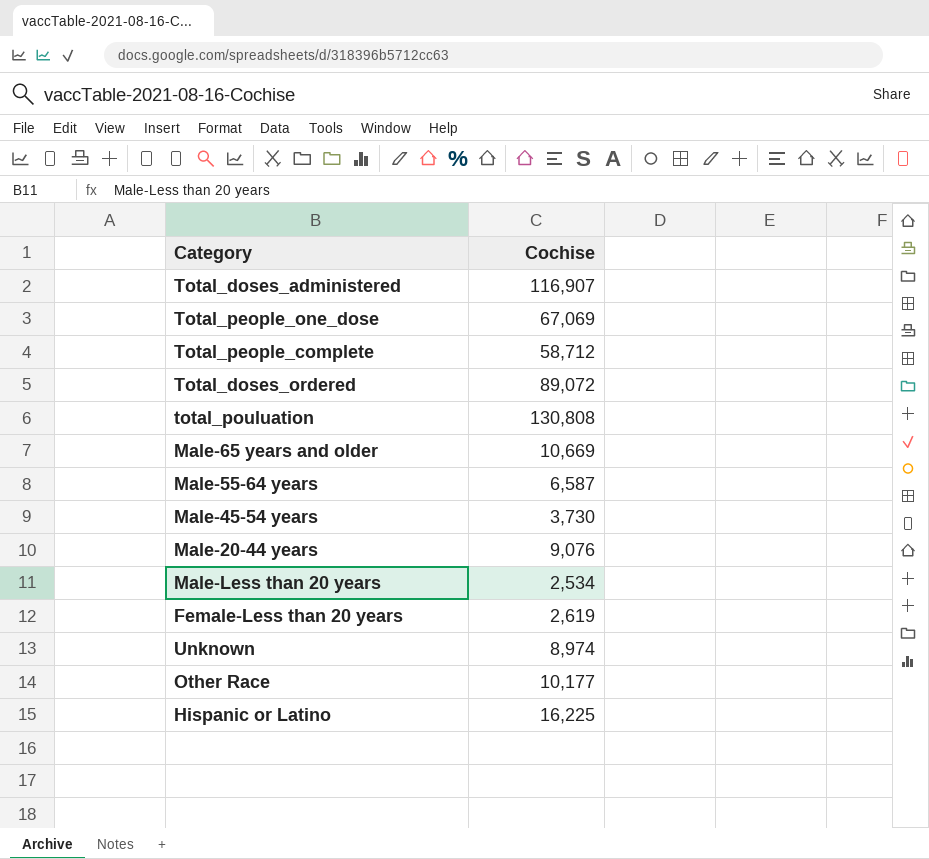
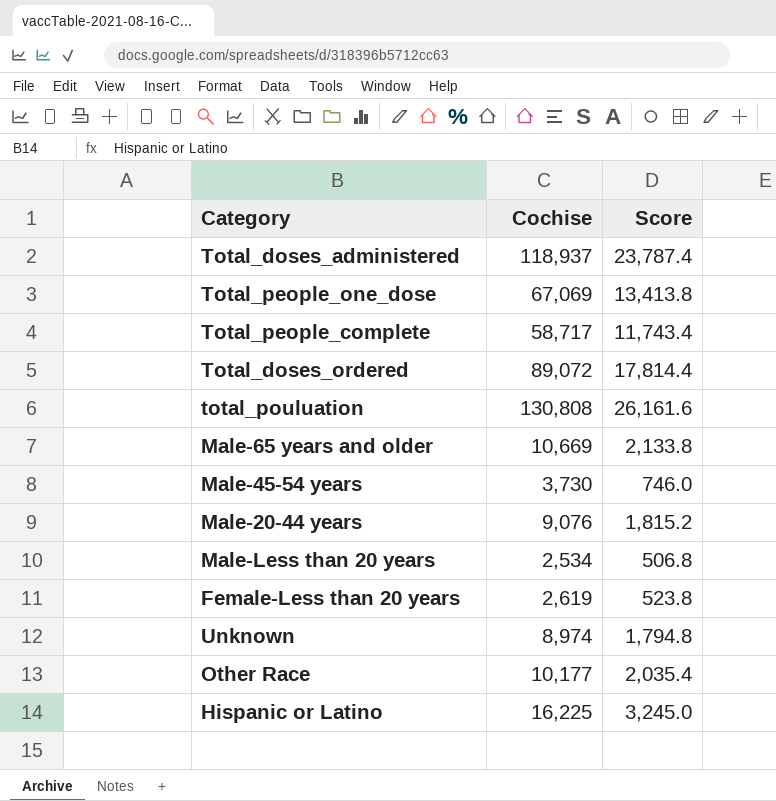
column Score | formula: none -> [Cochise] * 0.2
row Male-55-64 years: 6,587 -> none
Total_doses_administered | Cochise: 116,907 -> 118,937
Total_people_complete | Cochise: 58,712 -> 58,717

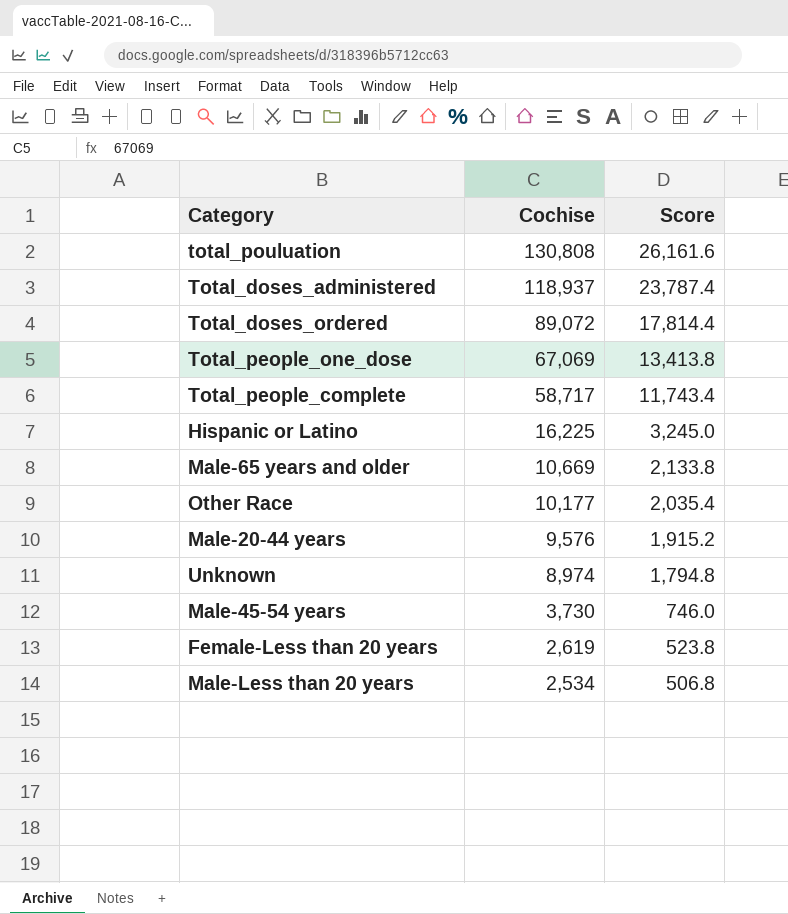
row order: none -> Cochise descending
Male-20-44 years | Cochise: 9,076 -> 9,576
Male-20-44 years | Score: 1,815.2 -> 1,915.2

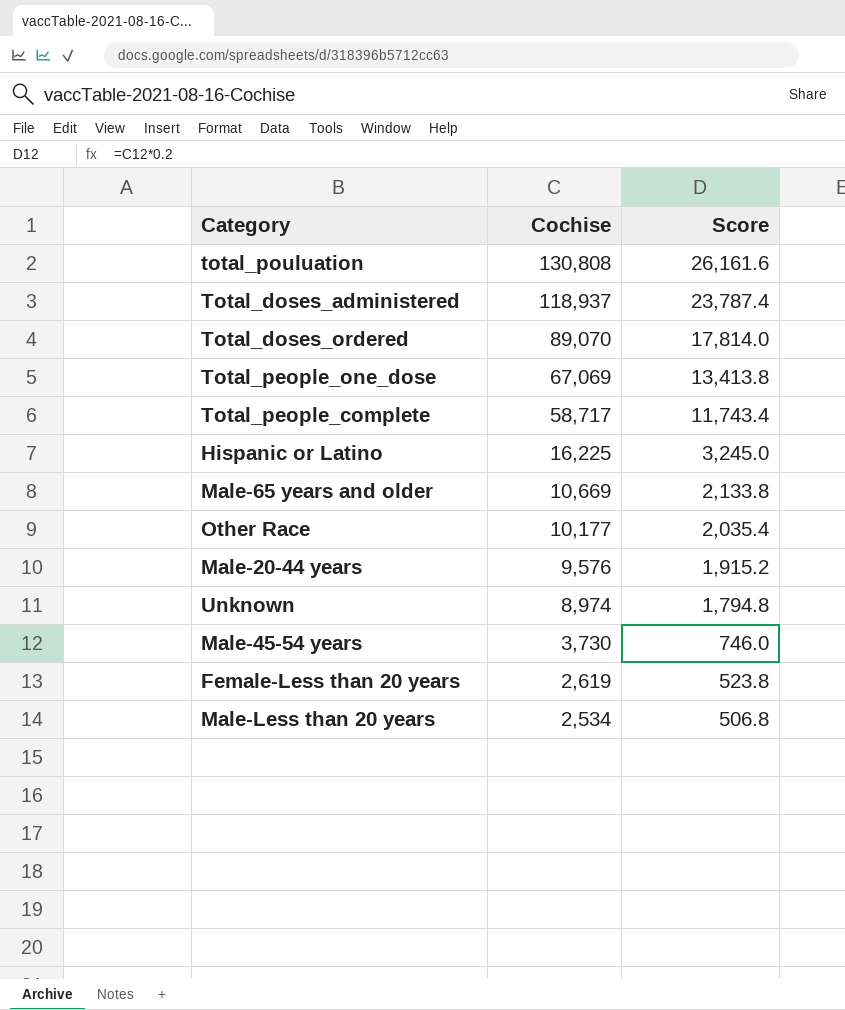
Total_doses_ordered | Cochise: 89,072 -> 89,070
Total_doses_ordered | Score: 17,814.4 -> 17,814.0

